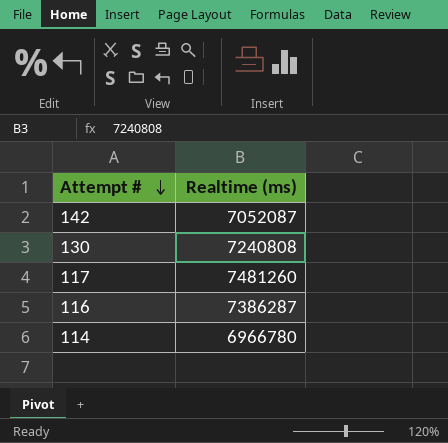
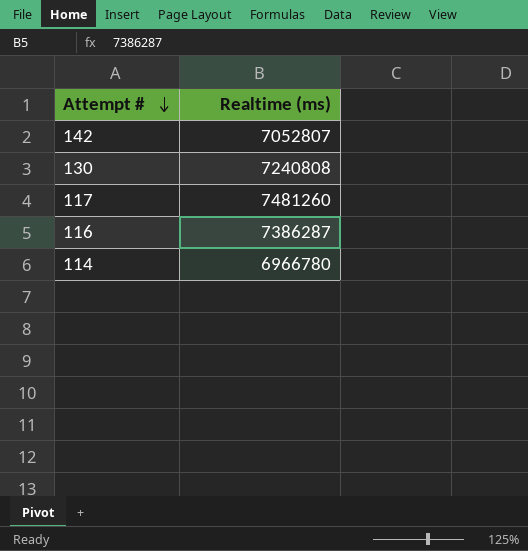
142 | Realtime (ms): 7052087 -> 7052807

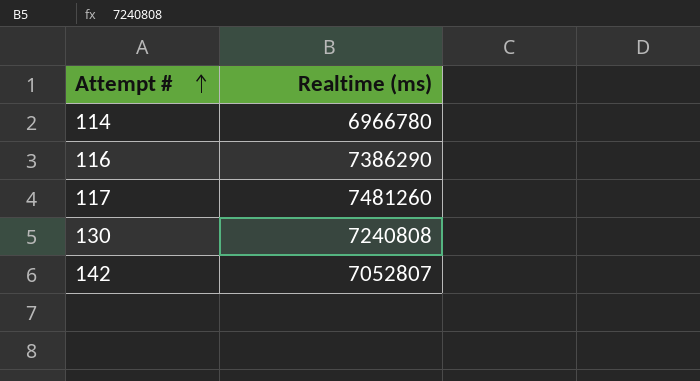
row order: Attempt # descending -> Attempt # ascending
116 | Realtime (ms): 7386287 -> 7386290

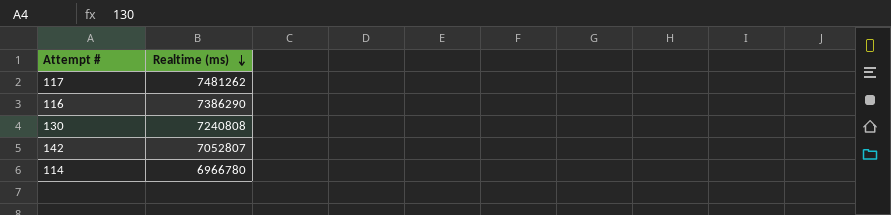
row order: Attempt # ascending -> Realtime (ms) descending
117 | Realtime (ms): 7481260 -> 7481262

